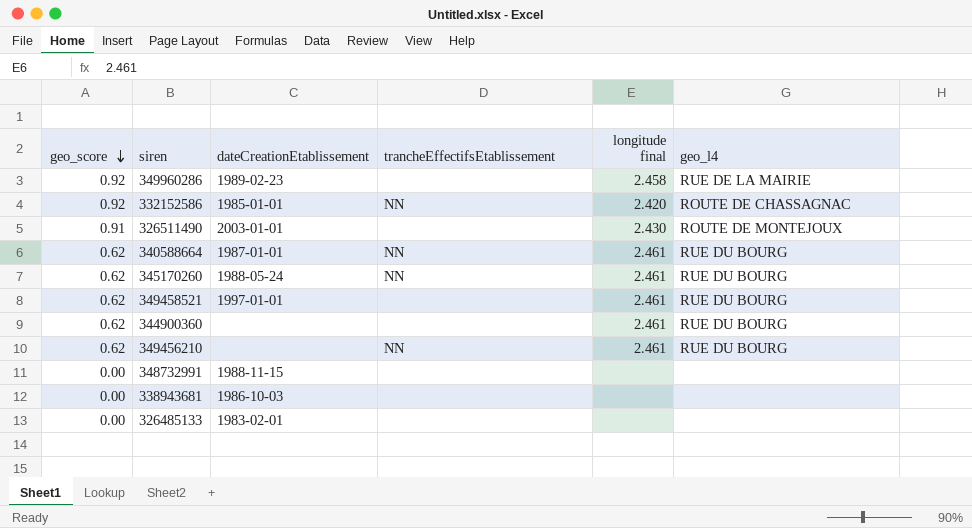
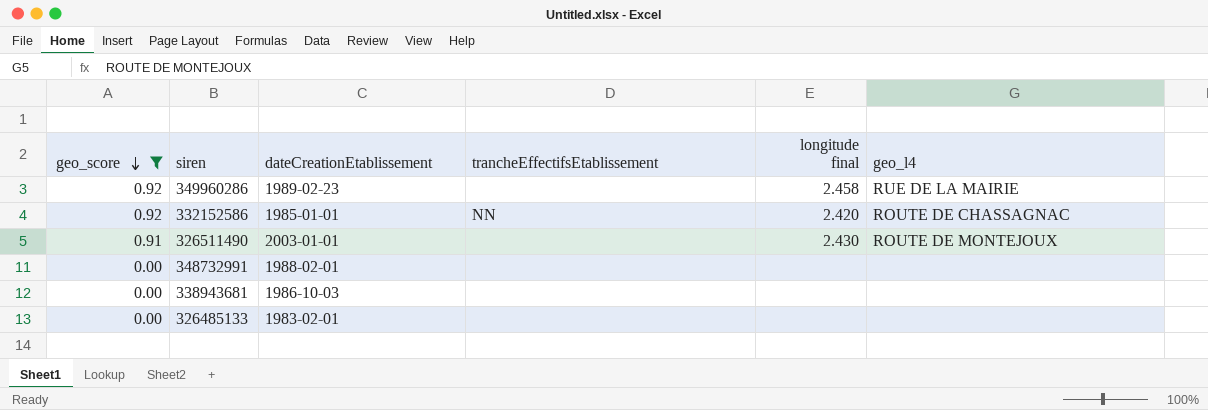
filter: none -> geo_score != 0.62
348732991 | dateCreationEtablissement: 1988-11-15 -> 1988-02-01

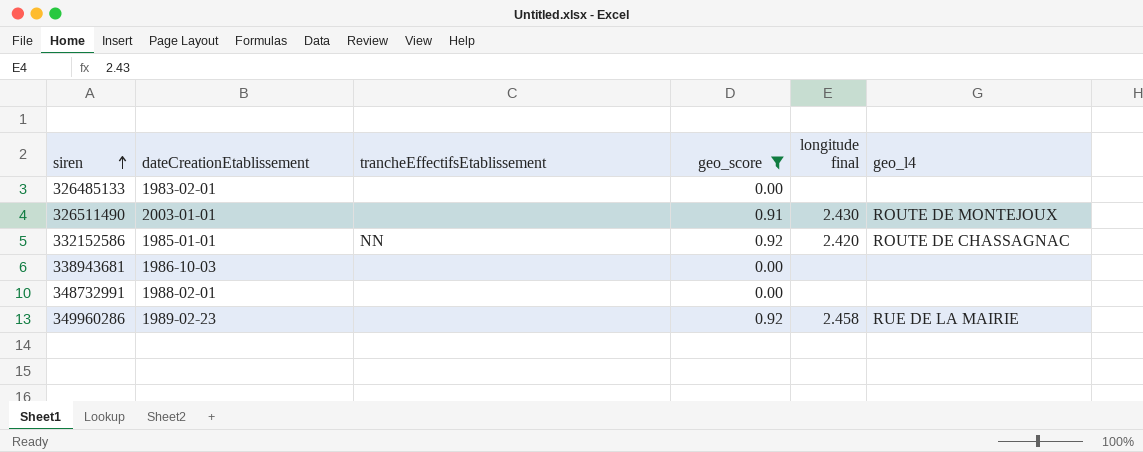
row order: geo_score descending -> siren ascending
column geo_score | position: 1 -> 4

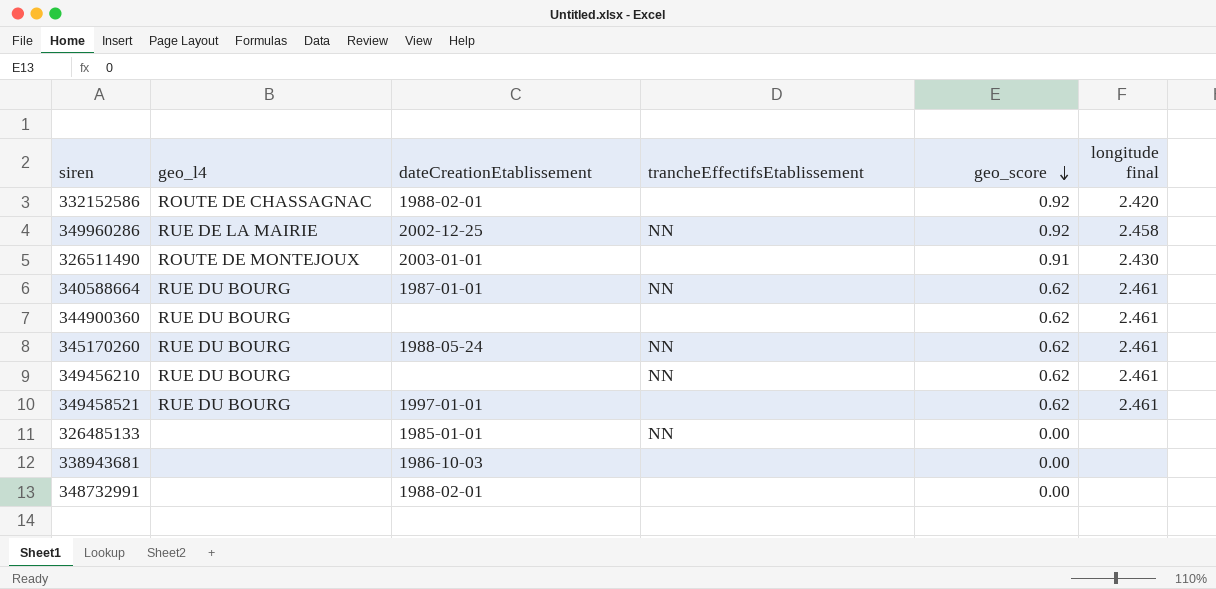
filter: geo_score != 0.62 -> none
row order: siren ascending -> geo_score descending
column geo_l4 | position: 6 -> 2
332152586 | dateCreationEtablissement: 1985-01-01 -> 1988-02-01
332152586 | trancheEffectifsEtablissement: NN -> none
349960286 | dateCreationEtablissement: 1989-02-23 -> 2002-12-25
349960286 | trancheEffectifsEtablissement: none -> NN
326485133 | dateCreationEtablissement: 1983-02-01 -> 1985-01-01
326485133 | trancheEffectifsEtablissement: none -> NN

